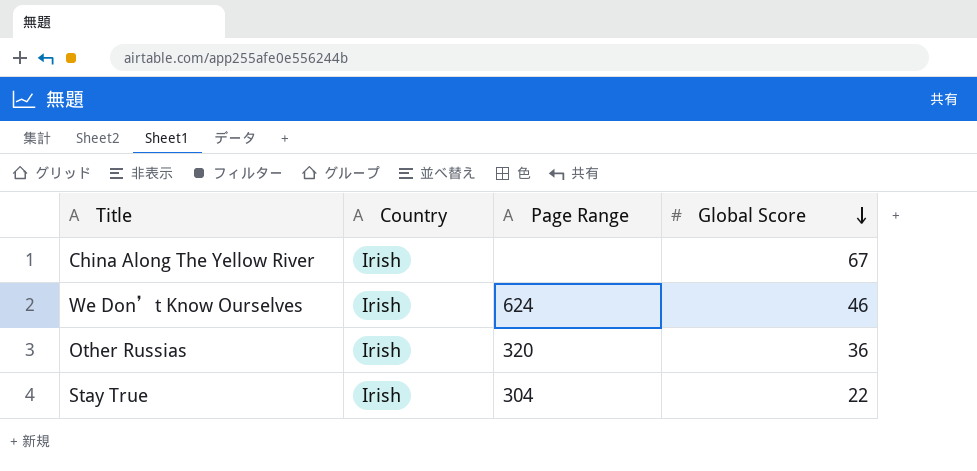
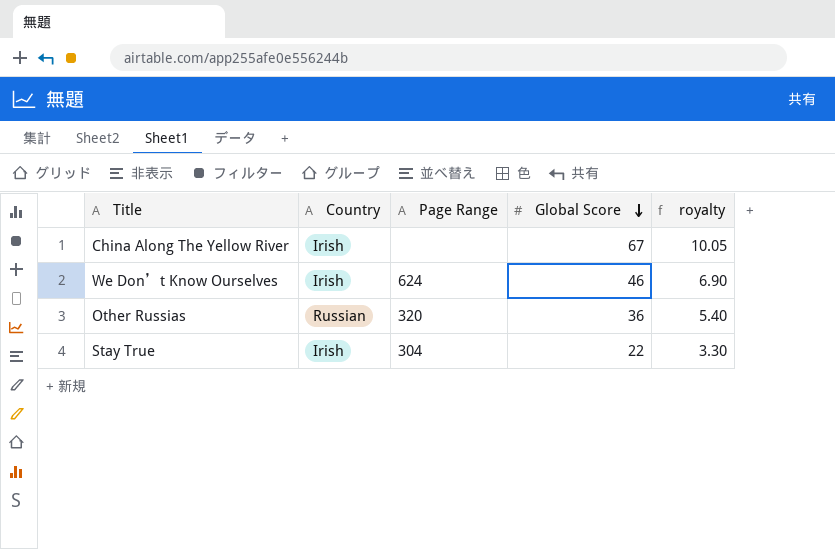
column royalty | formula: none -> [Global Score] * 0.15
Other Russias | Country: Irish -> Russian

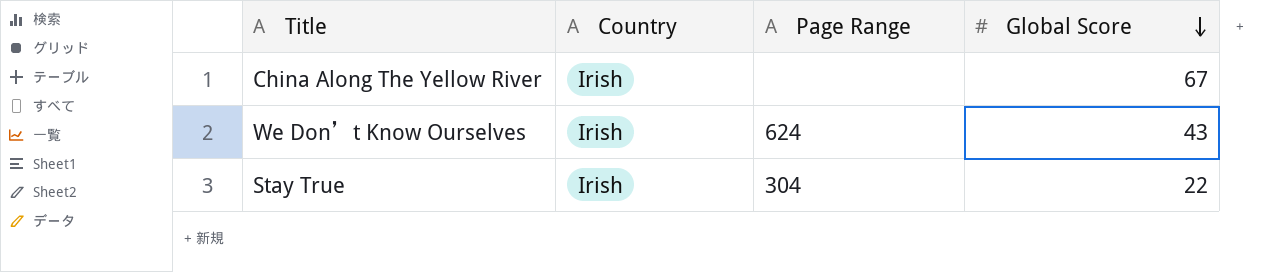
column royalty | formula: [Global Score] * 0.15 -> none
row Other Russias: Russian | 320 | 36 | 5.40 -> none
We Don’t Know Ourselves | Global Score: 46 -> 43

